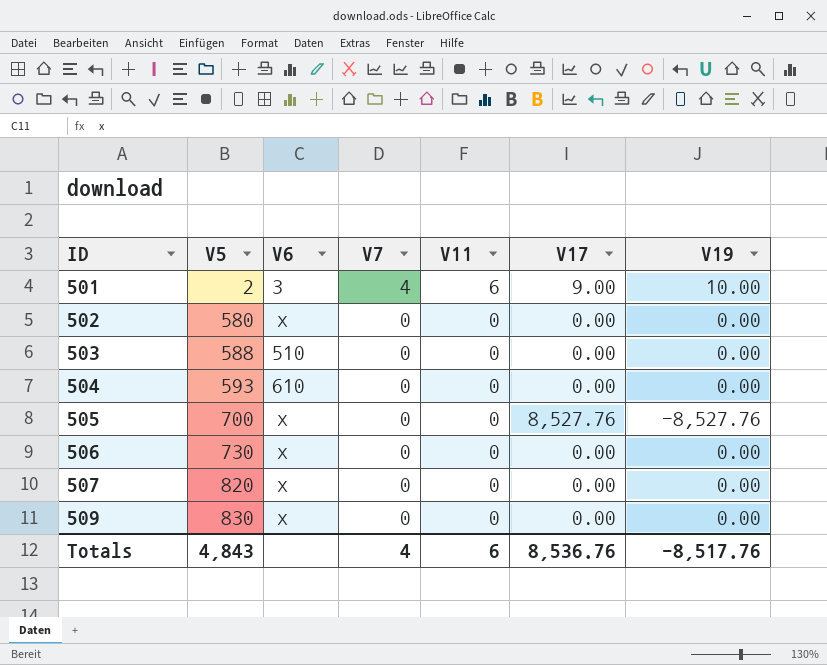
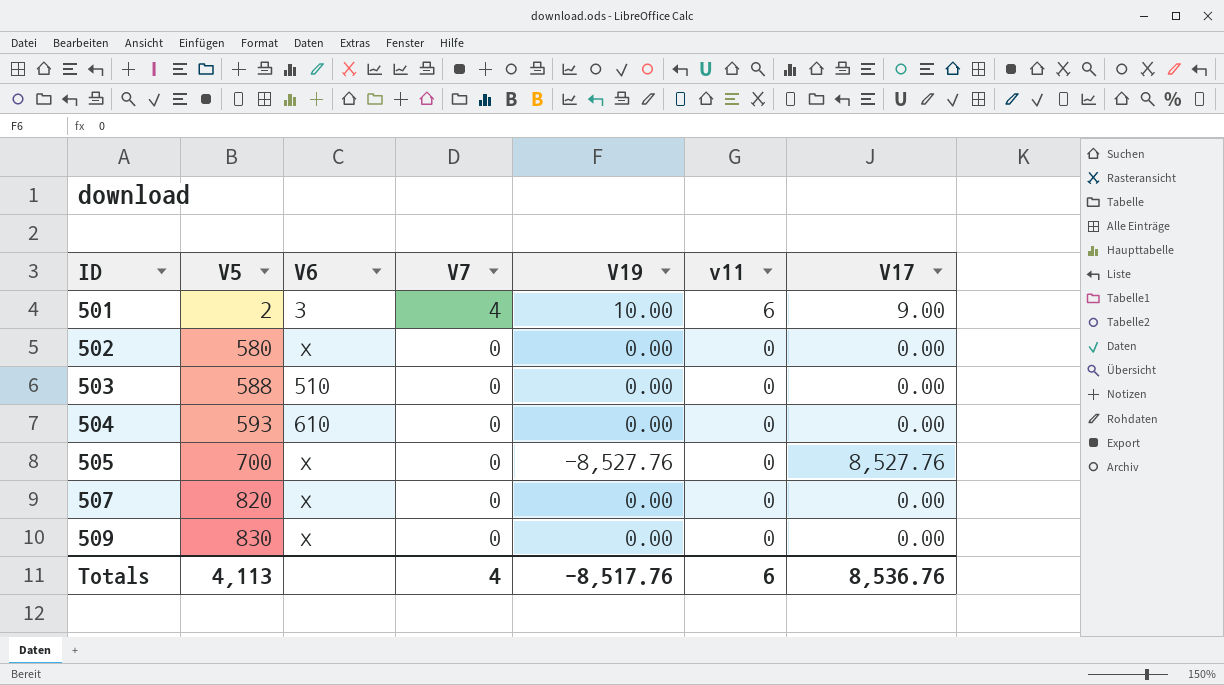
column V19 | position: 7 -> 5
column name: V11 -> v11
row 506: 730 | х | 0 | 0 | 0.00 | 0.00 -> none
Totals | V5: 4,843 -> 4,113

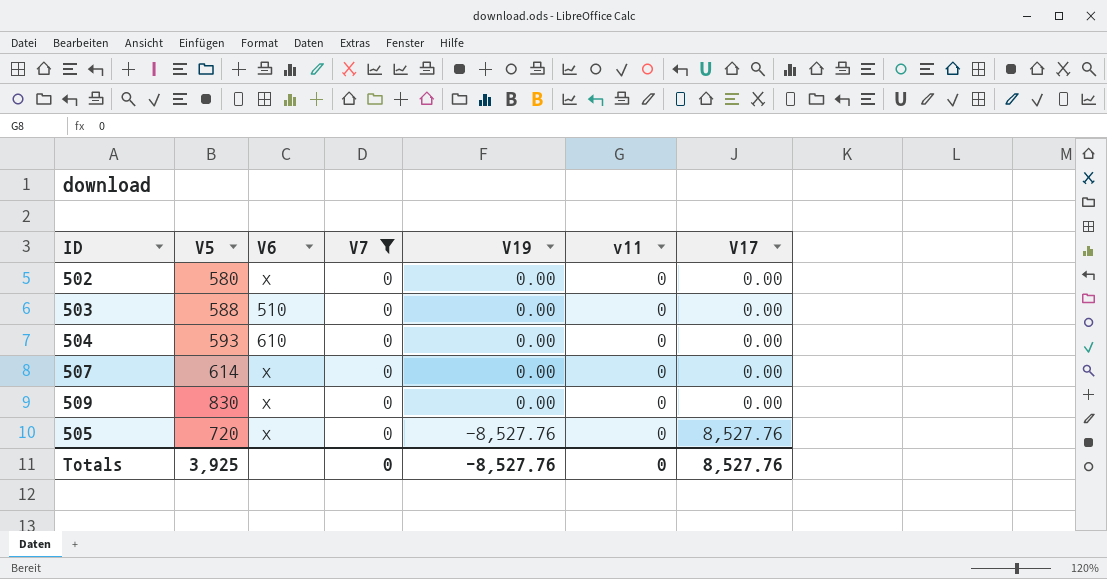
filter: none -> V7 = 0
row order: ID ascending -> V19 descending
507 | V5: 820 -> 614
505 | V5: 700 -> 720
Totals | V5: 4,113 -> 3,925
Totals | V7: 4 -> 0
Totals | V19: -8,517.76 -> -8,527.76
Totals | v11: 6 -> 0
Totals | V17: 8,536.76 -> 8,527.76

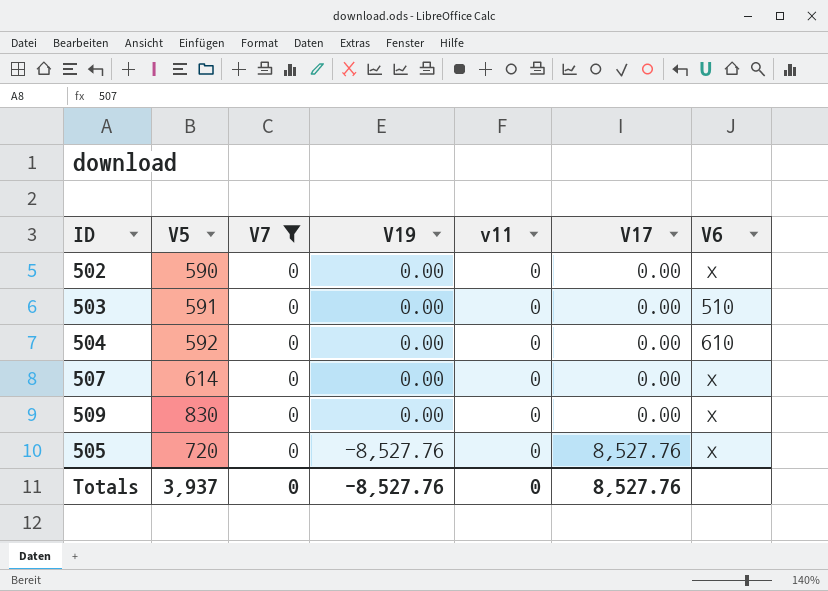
column V6 | position: 3 -> 7
502 | V5: 580 -> 590
503 | V5: 588 -> 591
504 | V5: 593 -> 592
Totals | V5: 3,925 -> 3,937

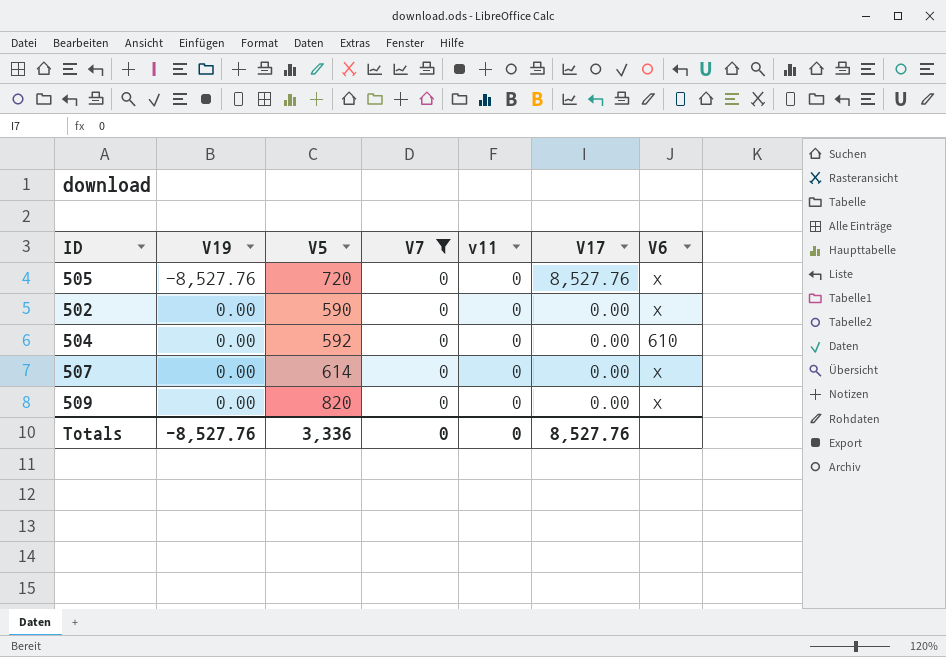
row order: V19 descending -> V19 ascending
column V19 | position: 4 -> 2
row 503: 591 | 0 | 0.00 | 0 | 0.00 | 510 -> none
509 | V5: 830 -> 820
Totals | V5: 3,937 -> 3,336

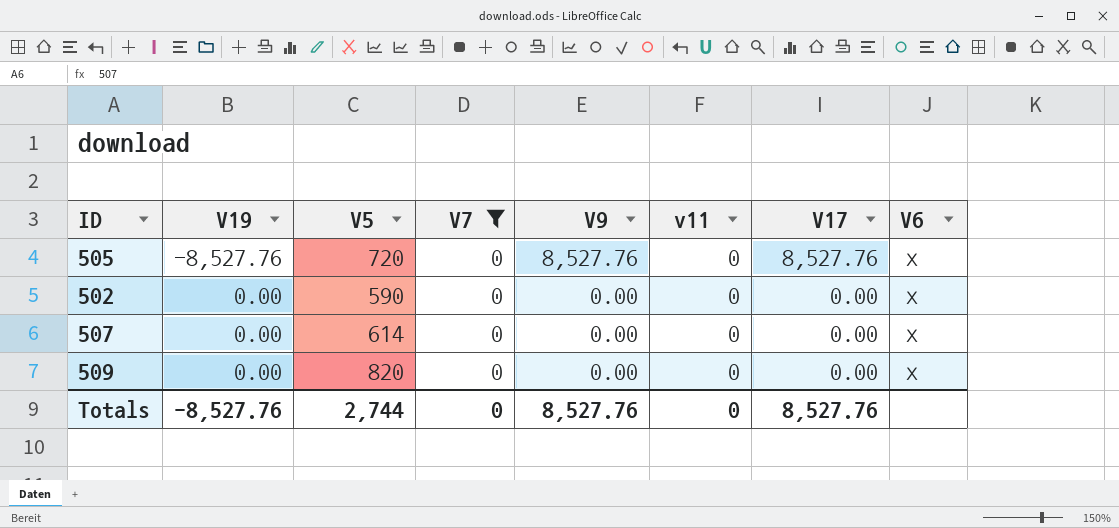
column V9 | position: none -> 5
row 504: 0.00 | 592 | 0 | 0 | 0.00 | 610 -> none
Totals | V5: 3,336 -> 2,744

